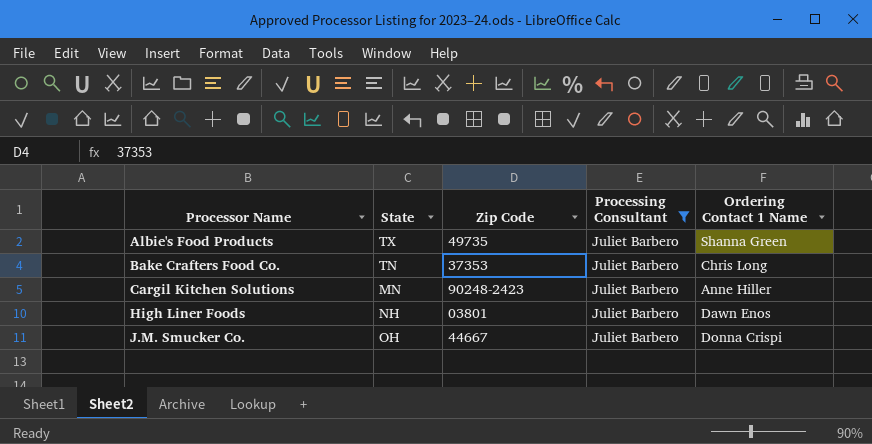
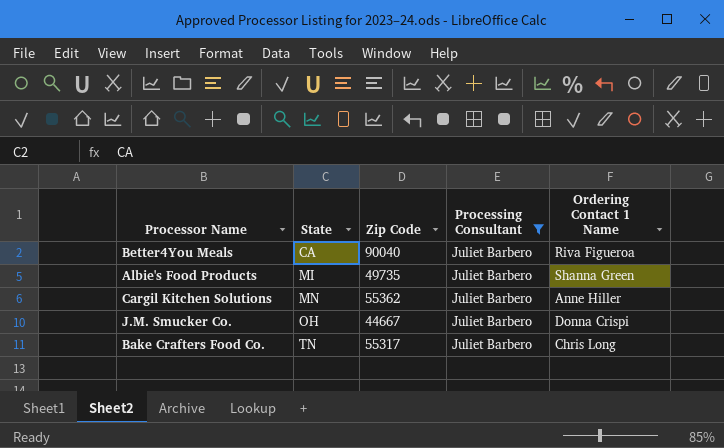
row order: Processor Name ascending -> State ascending
row High Liner Foods: NH | 03801 | Juliet Barbero | Dawn Enos -> none
row Better4You Meals: none -> CA | 90040 | Juliet Barbero | Riva Figueroa
Albie's Food Products | State: TX -> MI
Cargil Kitchen Solutions | Zip Code: 90248-2423 -> 55362
Bake Crafters Food Co. | Zip Code: 37353 -> 55317

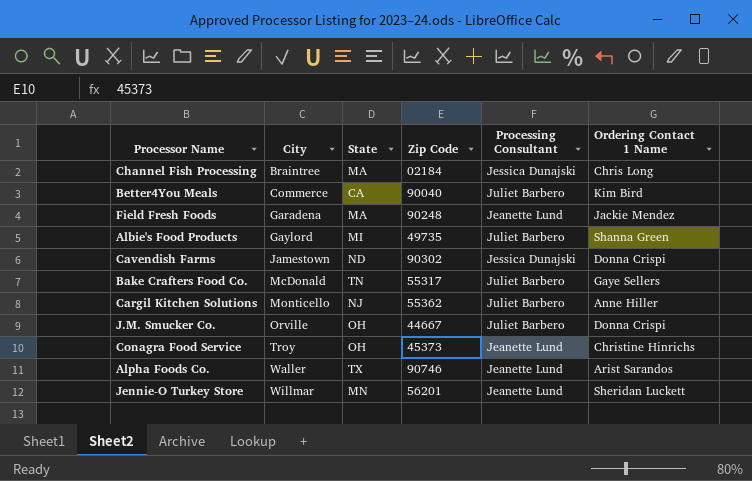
filter: Processing Consultant = Juliet Barbero -> none
row order: State ascending -> City ascending
column City | position: none -> 2
Better4You Meals | Ordering Contact 1 Name: Riva Figueroa -> Kim Bird
Bake Crafters Food Co. | Ordering Contact 1 Name: Chris Long -> Gaye Sellers
Cargil Kitchen Solutions | State: MN -> NJ

